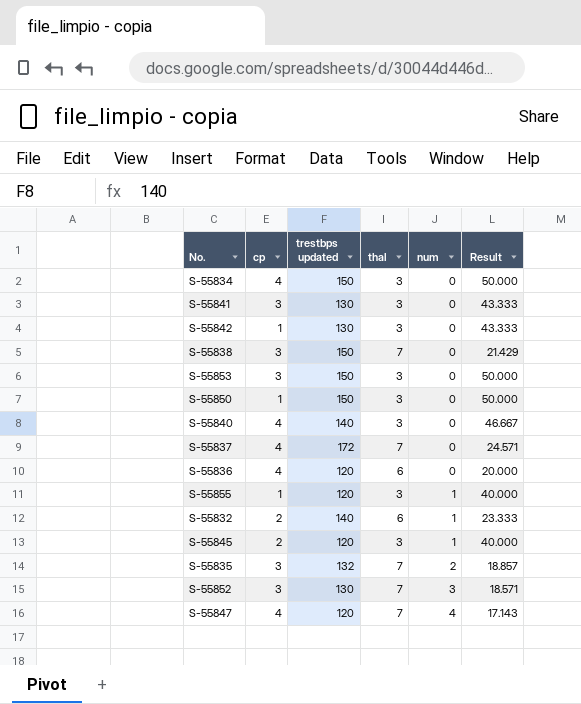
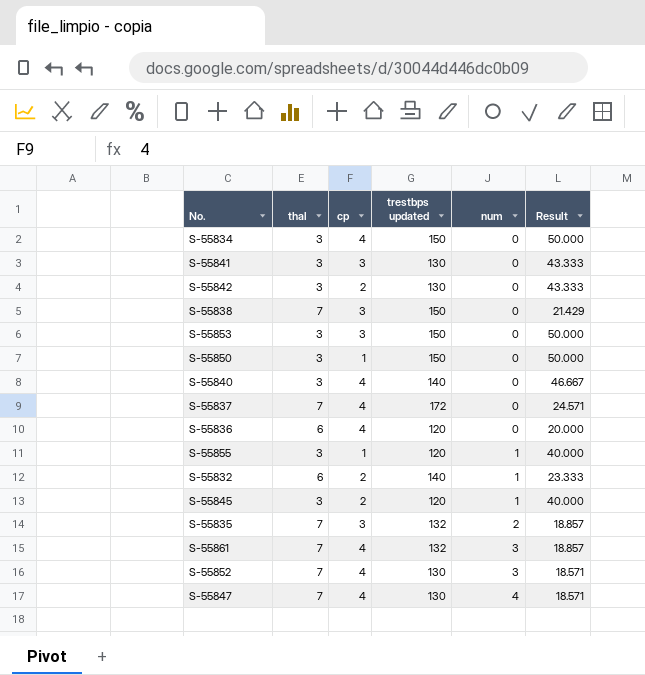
column thal | position: 4 -> 2
S-55842 | cp: 1 -> 2
row S-55861: none -> 7 | 4 | 132 | 3 | 18.857
S-55852 | cp: 3 -> 4
S-55847 | trestbps updated: 120 -> 130
S-55847 | Result: 17.143 -> 18.571

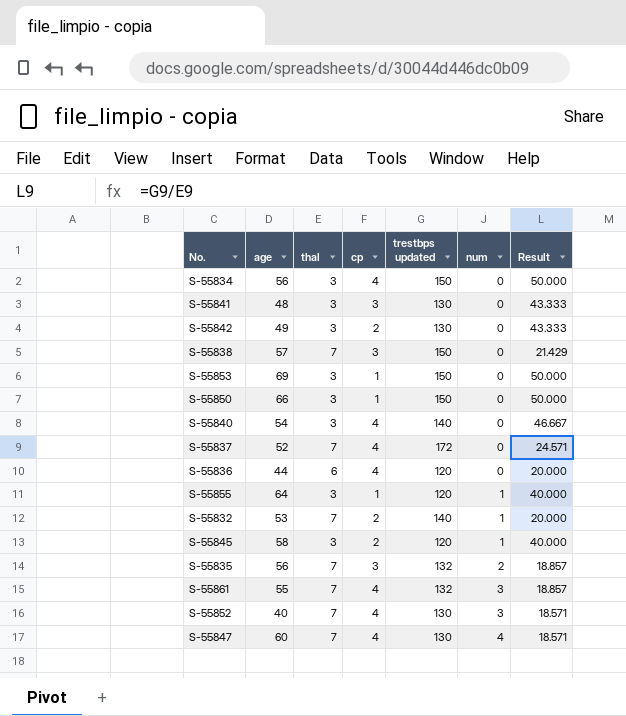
column age | position: none -> 2
S-55853 | cp: 3 -> 1
S-55832 | thal: 6 -> 7
S-55832 | Result: 23.333 -> 20.000

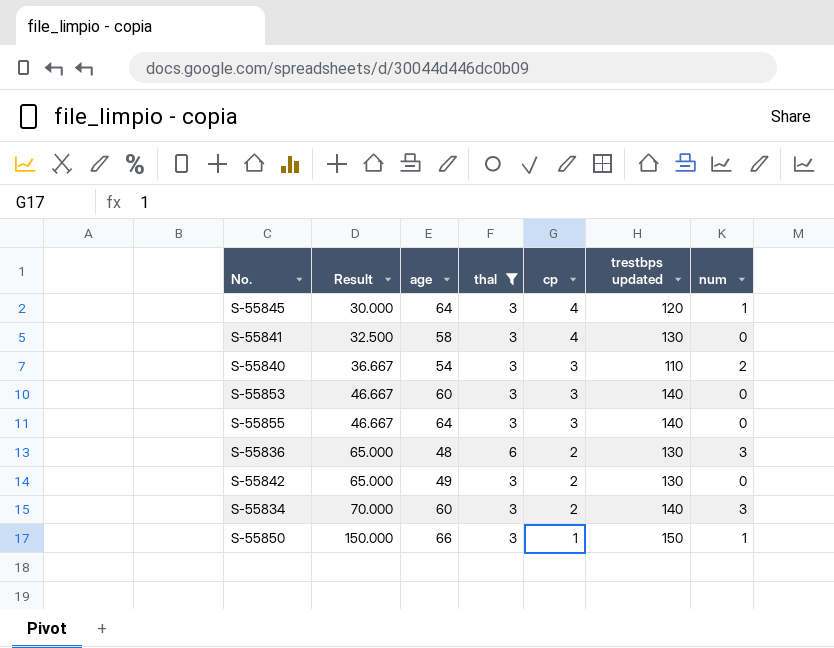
filter: none -> thal != 7
row order: num ascending -> Result ascending
column Result | formula: [trestbps updated] / [thal] -> [trestbps updated] / [cp]
column Result | position: 7 -> 2
S-55845 | age: 58 -> 64
S-55845 | cp: 2 -> 4
S-55841 | age: 48 -> 58
S-55841 | cp: 3 -> 4
S-55840 | cp: 4 -> 3
S-55840 | trestbps updated: 140 -> 110
S-55840 | num: 0 -> 2
S-55853 | age: 69 -> 60
S-55853 | cp: 1 -> 3
S-55853 | trestbps updated: 150 -> 140
S-55855 | cp: 1 -> 3
S-55855 | trestbps updated: 120 -> 140
S-55855 | num: 1 -> 0
S-55836 | age: 44 -> 48
S-55836 | cp: 4 -> 2
S-55836 | trestbps updated: 120 -> 130
S-55836 | num: 0 -> 3
S-55834 | age: 56 -> 60
S-55834 | cp: 4 -> 2
S-55834 | trestbps updated: 150 -> 140
S-55834 | num: 0 -> 3
S-55850 | num: 0 -> 1

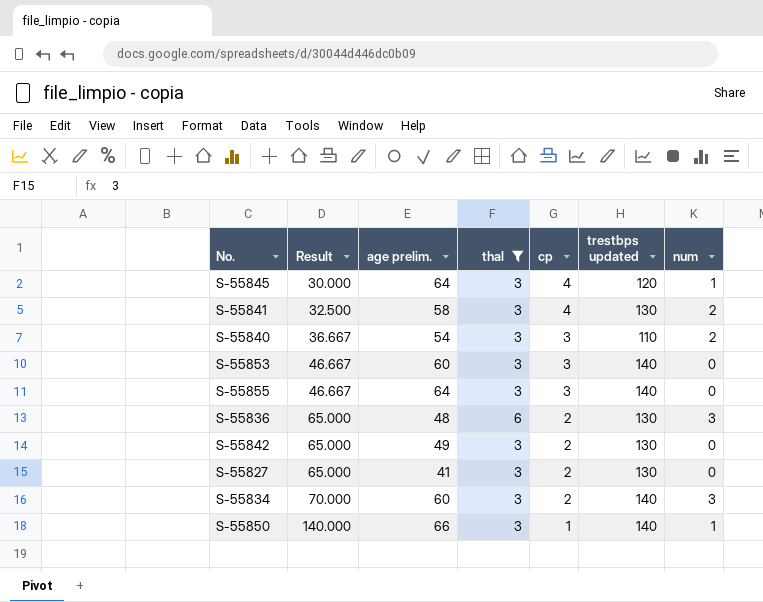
column name: age -> age prelim.
S-55841 | num: 0 -> 2
row S-55827: none -> 65.000 | 41 | 3 | 2 | 130 | 0
S-55850 | Result: 150.000 -> 140.000
S-55850 | trestbps updated: 150 -> 140

